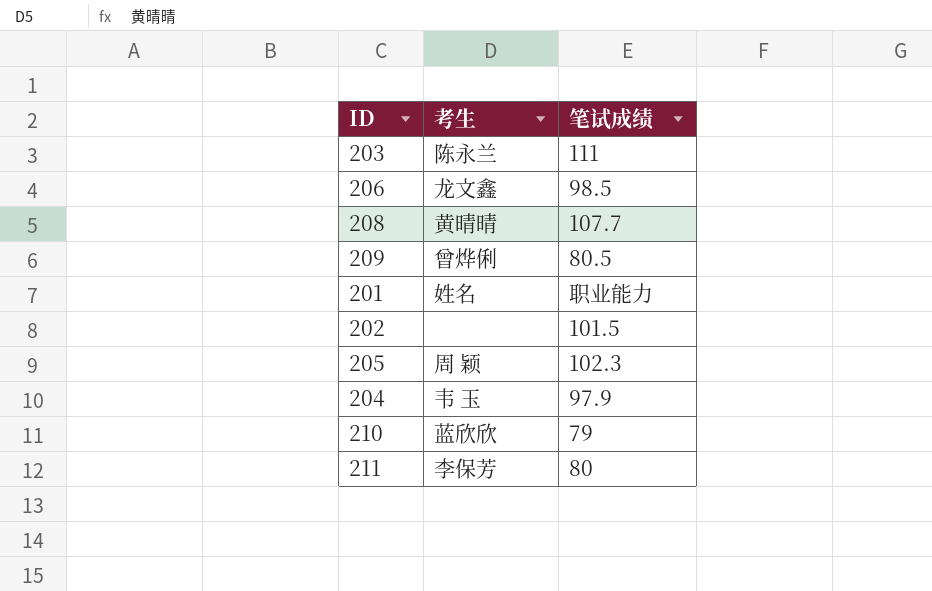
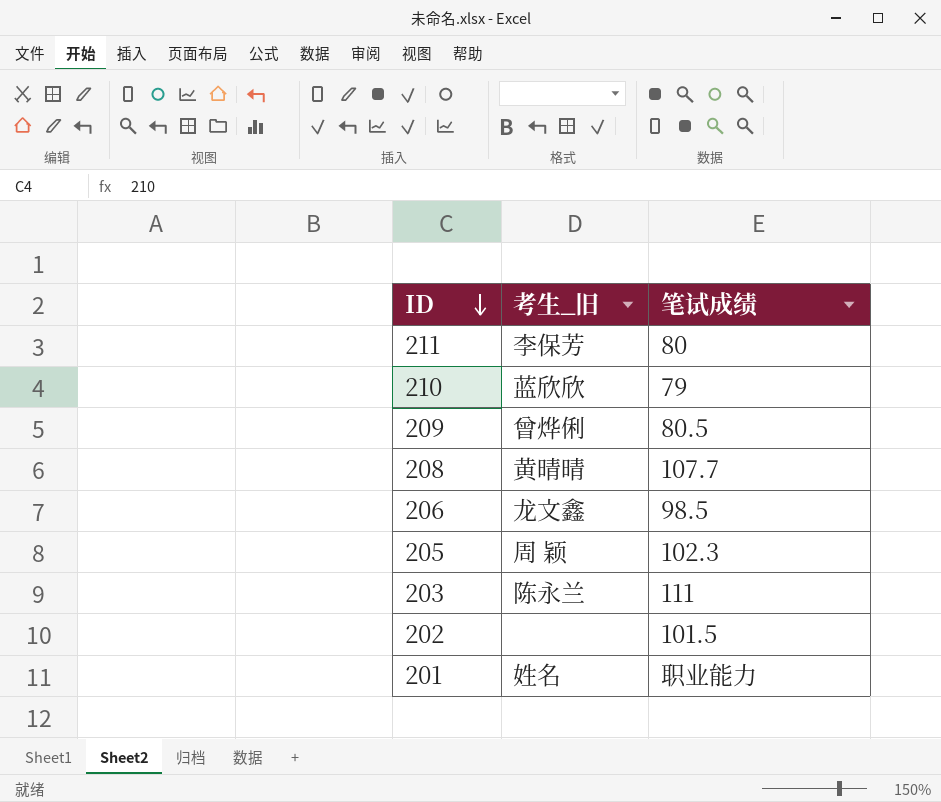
row order: none -> ID descending
column name: 考生 -> 考生_旧
row 204: 韦 玉 | 97.9 -> none

